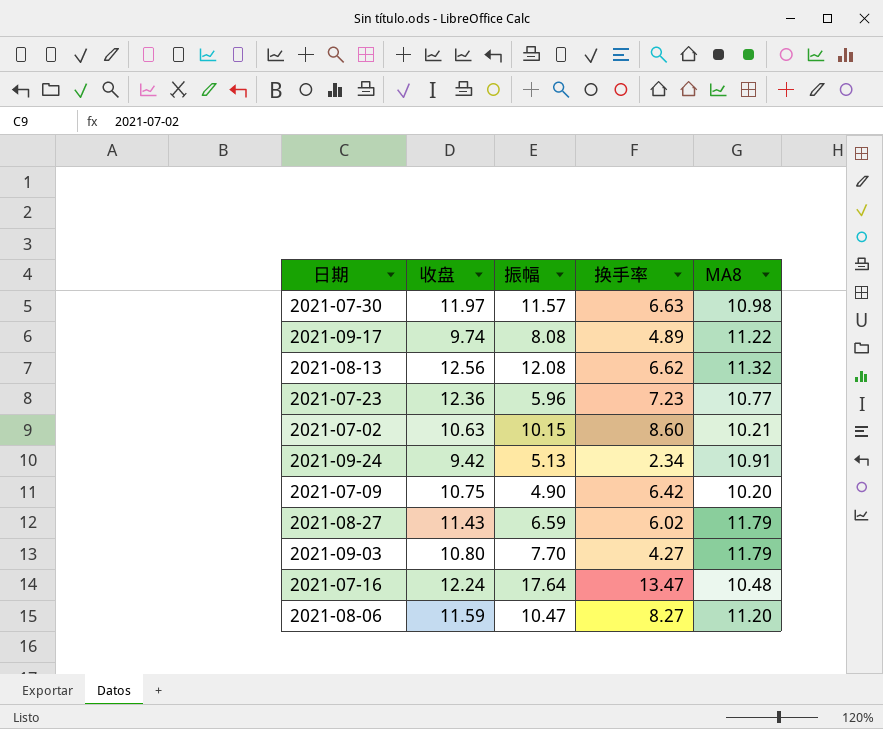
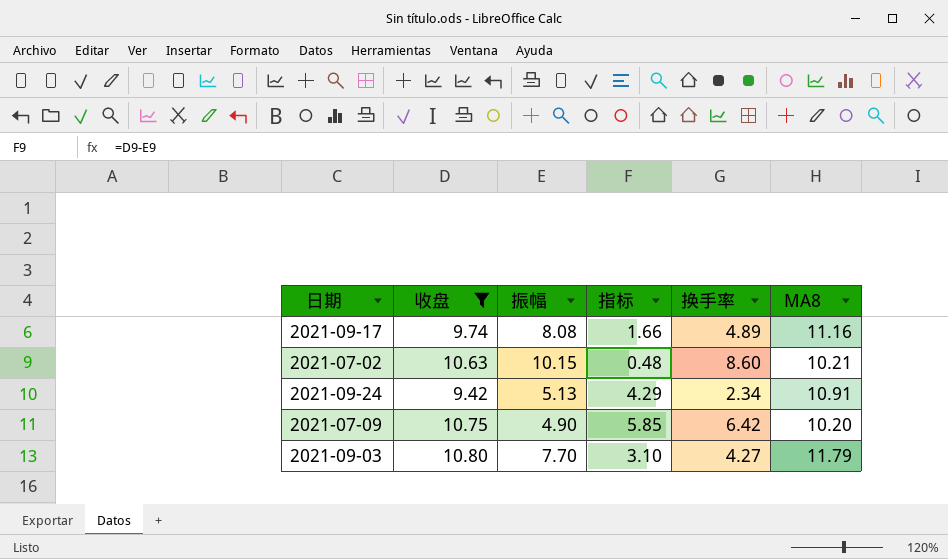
filter: none -> 收盘 <= 10.80
column 指标 | formula: none -> [收盘] - [振幅]
2021-09-17 | MA8: 11.22 -> 11.16

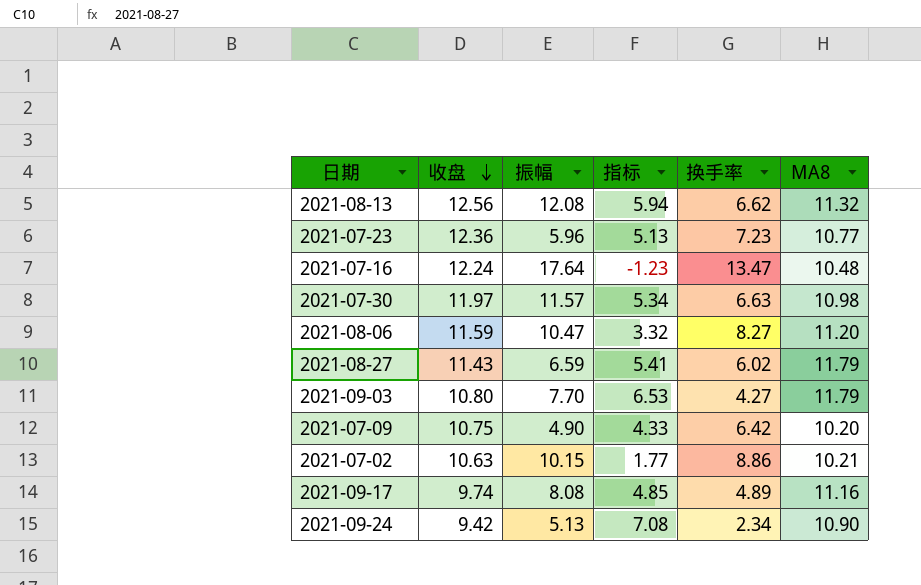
filter: 收盘 <= 10.80 -> none
row order: none -> 收盘 descending
column 指标 | formula: [收盘] - [振幅] -> [收盘] - [换手率]
2021-07-02 | 换手率: 8.60 -> 8.86
2021-09-24 | MA8: 10.91 -> 10.90

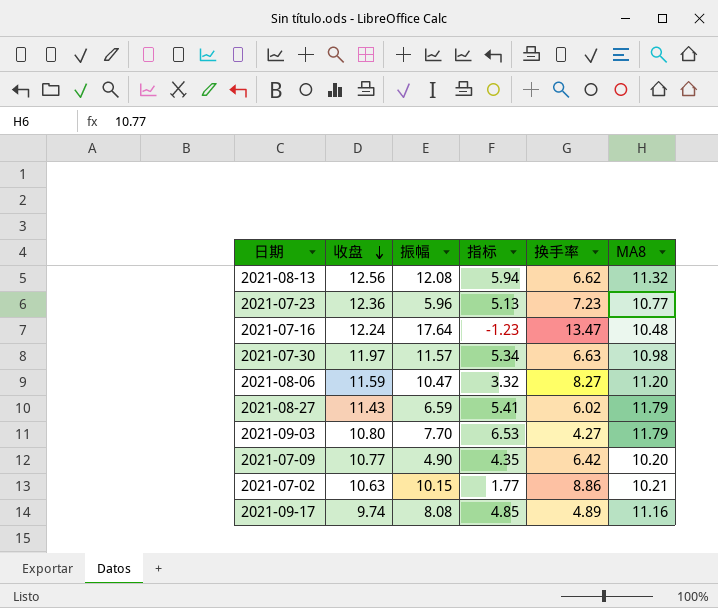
row 2021-09-24: 9.42 | 5.13 | 7.08 | 2.34 | 10.90 -> none
2021-07-09 | 收盘: 10.75 -> 10.77
2021-07-09 | 指标: 4.33 -> 4.35

